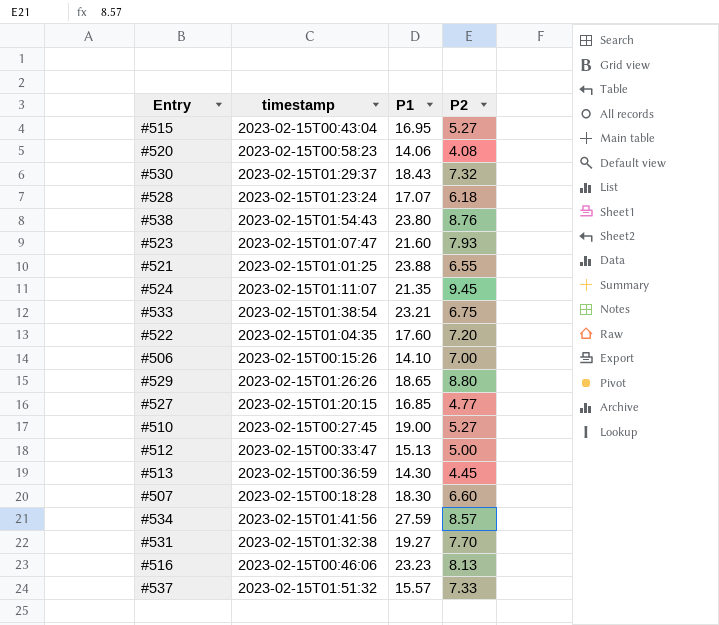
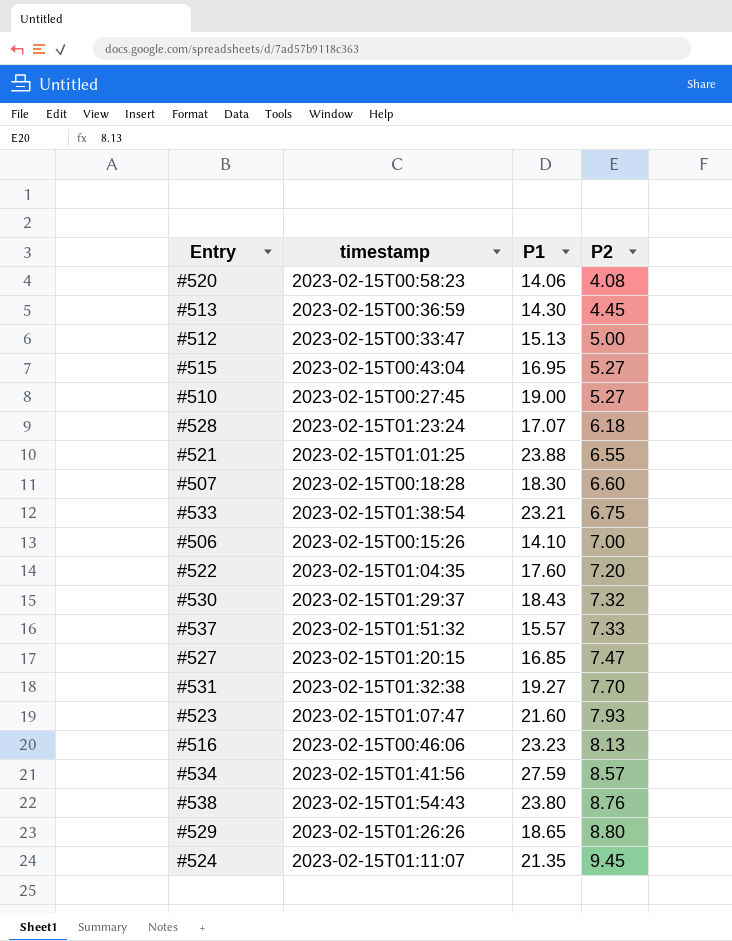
row order: none -> P2 ascending
#527 | P2: 4.77 -> 7.47

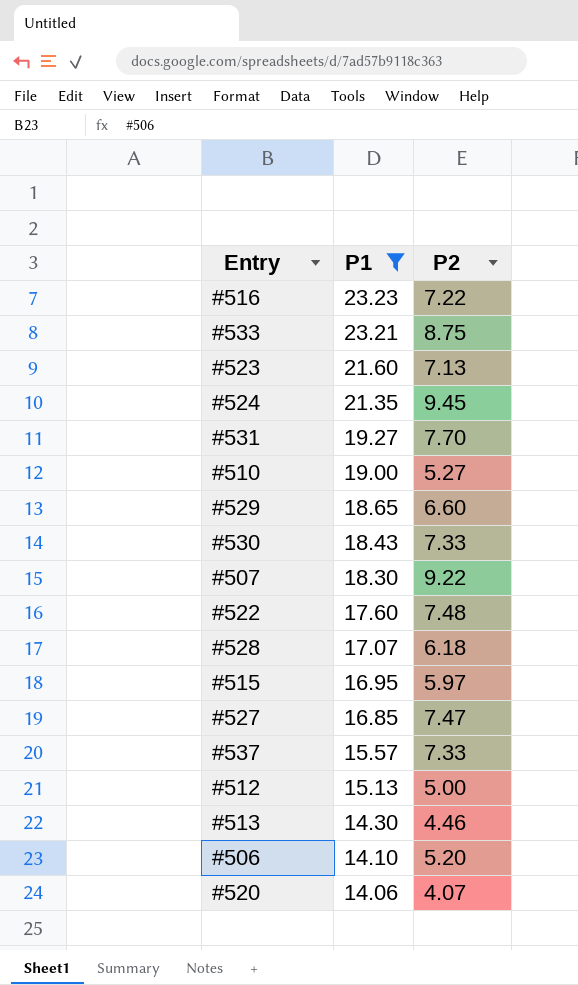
filter: none -> P1 <= 23.23
row order: P2 ascending -> P1 descending
column timestamp | position: 2 -> none
#516 | P2: 8.13 -> 7.22
#533 | P2: 6.75 -> 8.75
#523 | P2: 7.93 -> 7.13
#529 | P2: 8.80 -> 6.60
#530 | P2: 7.32 -> 7.33
#507 | P2: 6.60 -> 9.22
#522 | P2: 7.20 -> 7.48
#515 | P2: 5.27 -> 5.97
#513 | P2: 4.45 -> 4.46
#506 | P2: 7.00 -> 5.20
#520 | P2: 4.08 -> 4.07

